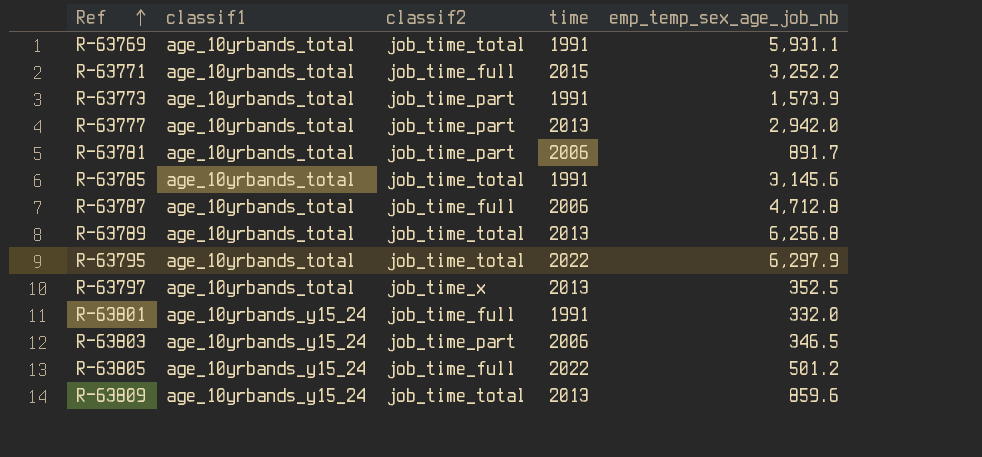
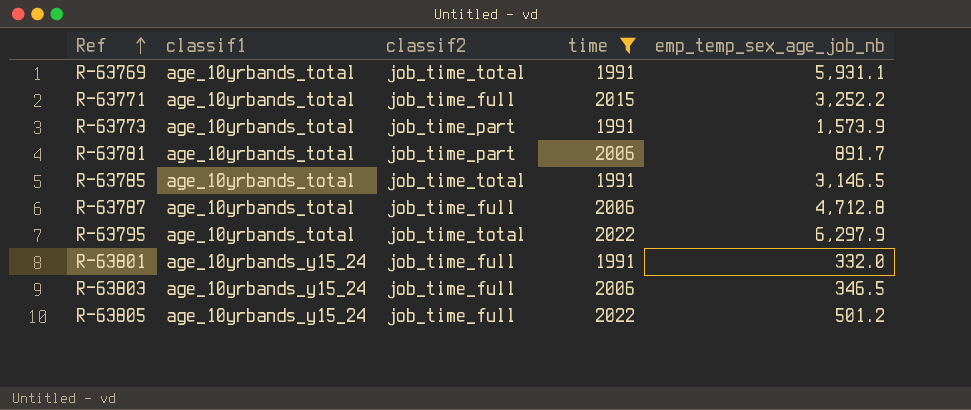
filter: none -> time != 2013
R-63785 | emp_temp_sex_age_job_nb: 3,145.6 -> 3,146.5
R-63803 | classif2: job_time_part -> job_time_full

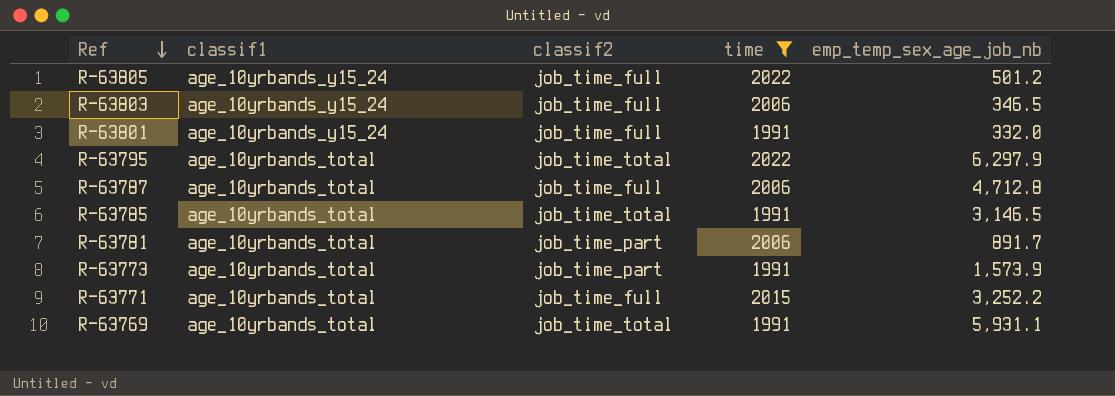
row order: Ref ascending -> Ref descending

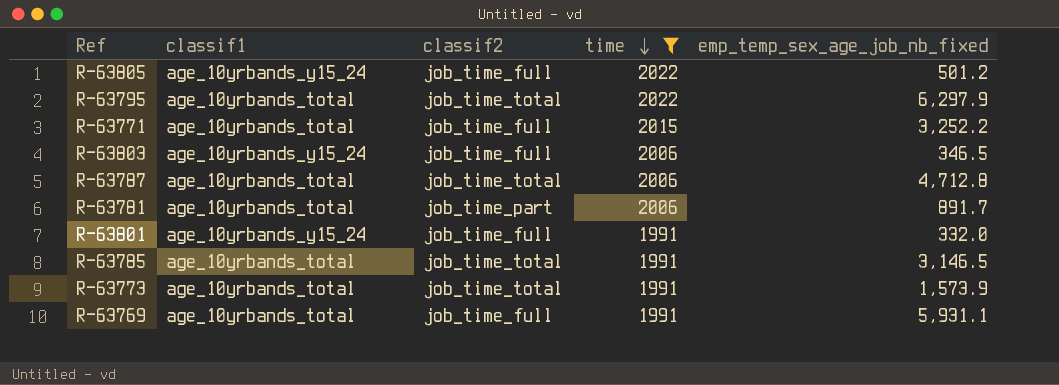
row order: Ref descending -> time descending
column name: emp_temp_sex_age_job_nb -> emp_temp_sex_age_job_nb_fixed
R-63787 | classif2: job_time_full -> job_time_total
R-63773 | classif2: job_time_part -> job_time_total
R-63769 | classif2: job_time_total -> job_time_full

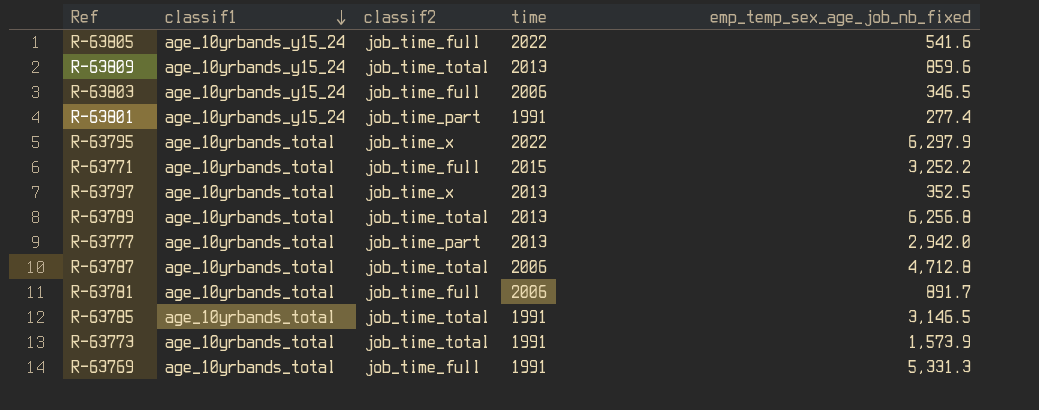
filter: time != 2013 -> none
row order: time descending -> classif1 descending
R-63805 | emp_temp_sex_age_job_nb_fixed: 501.2 -> 541.6
R-63801 | classif2: job_time_full -> job_time_part
R-63801 | emp_temp_sex_age_job_nb_fixed: 332.0 -> 277.4
R-63795 | classif2: job_time_total -> job_time_x
R-63781 | classif2: job_time_part -> job_time_full
R-63769 | emp_temp_sex_age_job_nb_fixed: 5,931.1 -> 5,331.3

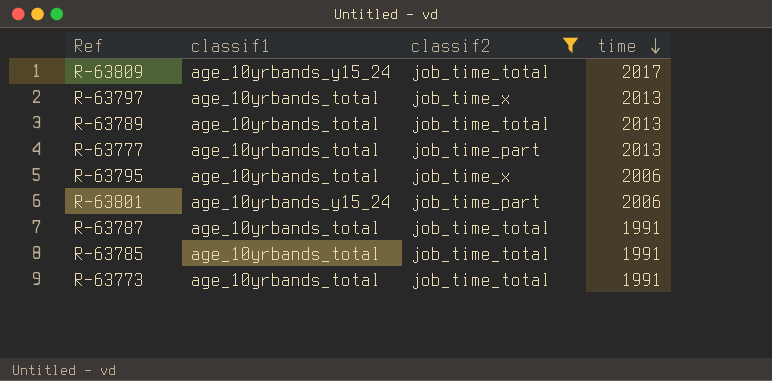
filter: none -> classif2 != job_time_full
row order: classif1 descending -> time descending
column emp_temp_sex_age_job_nb_fixed | position: 5 -> none
R-63809 | time: 2013 -> 2017
R-63795 | time: 2022 -> 2006
R-63801 | time: 1991 -> 2006
R-63787 | time: 2006 -> 1991

